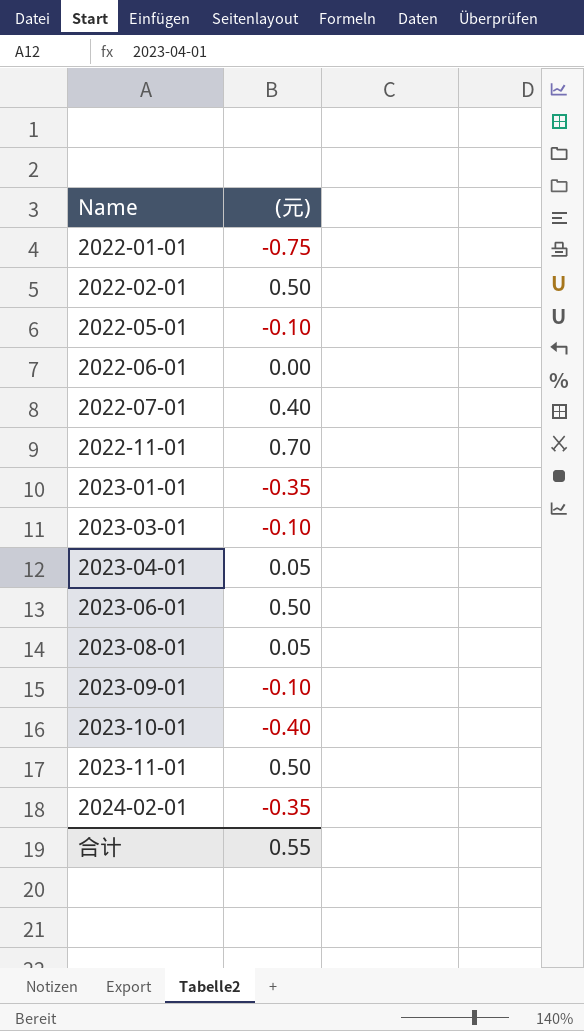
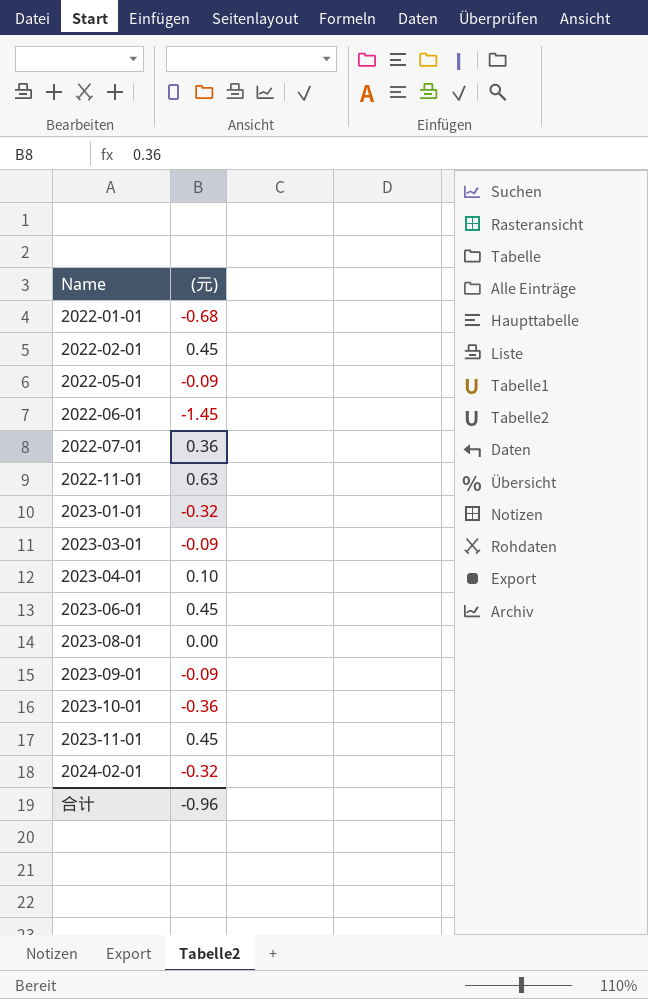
2022-01-01 | (元): -0.75 -> -0.68
2022-02-01 | (元): 0.50 -> 0.45
2022-05-01 | (元): -0.10 -> -0.09
2022-06-01 | (元): 0.00 -> -1.45
2022-07-01 | (元): 0.40 -> 0.36
2022-11-01 | (元): 0.70 -> 0.63
2023-01-01 | (元): -0.35 -> -0.32
2023-03-01 | (元): -0.10 -> -0.09
2023-04-01 | (元): 0.05 -> 0.10
2023-06-01 | (元): 0.50 -> 0.45
2023-08-01 | (元): 0.05 -> 0.00
2023-09-01 | (元): -0.10 -> -0.09
2023-10-01 | (元): -0.40 -> -0.36
2023-11-01 | (元): 0.50 -> 0.45
2024-02-01 | (元): -0.35 -> -0.32
合计 | (元): 0.55 -> -0.96

